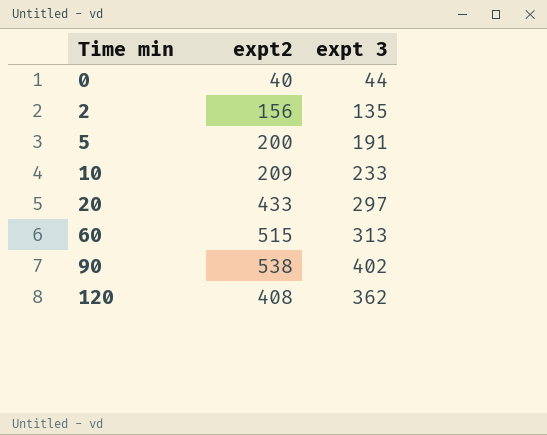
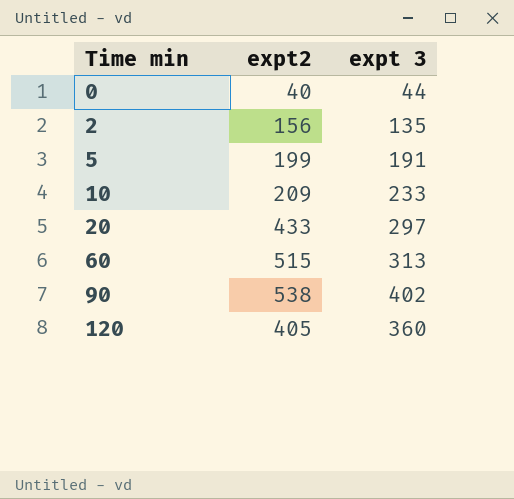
5 | expt2: 200 -> 199
120 | expt2: 408 -> 405
120 | expt 3: 362 -> 360

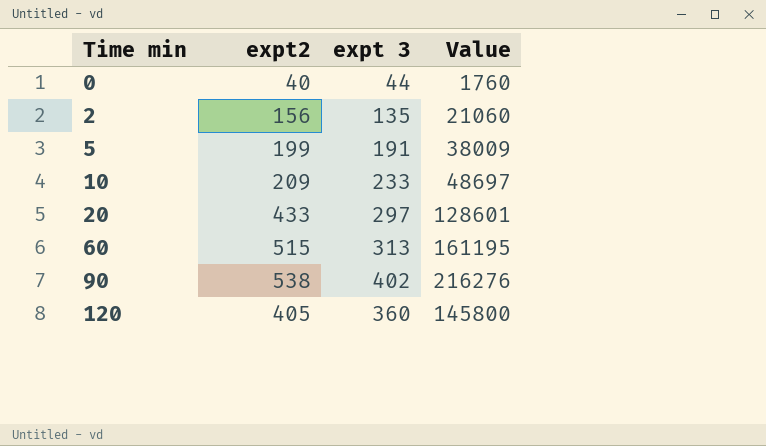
column Value | formula: none -> [expt2] * [expt 3]

